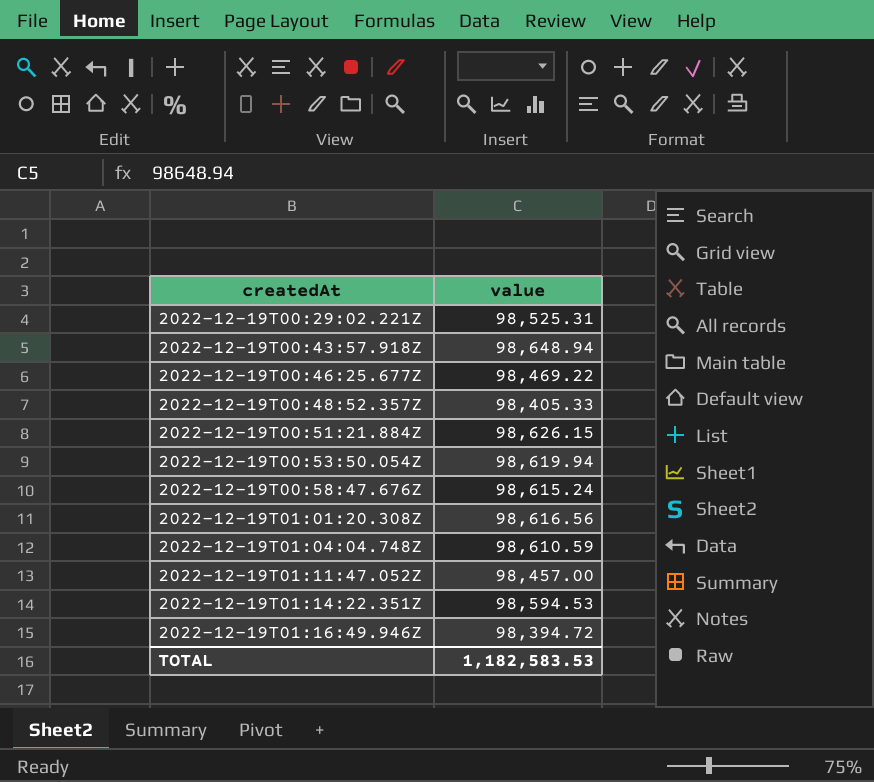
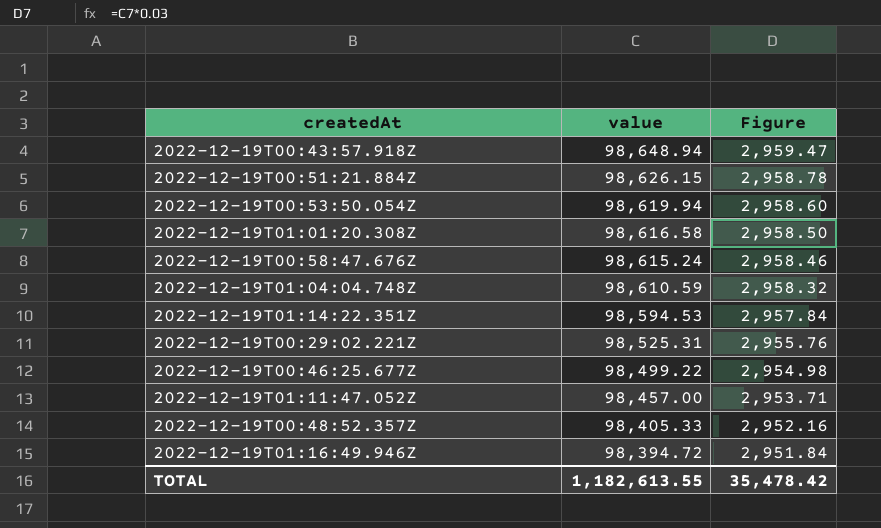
row order: createdAt ascending -> value descending
column Figure | formula: none -> [value] * 0.03
2022-12-19T01:01:20.308Z | value: 98,616.56 -> 98,616.58
2022-12-19T00:46:25.677Z | value: 98,469.22 -> 98,499.22
TOTAL | value: 1,182,583.53 -> 1,182,613.55

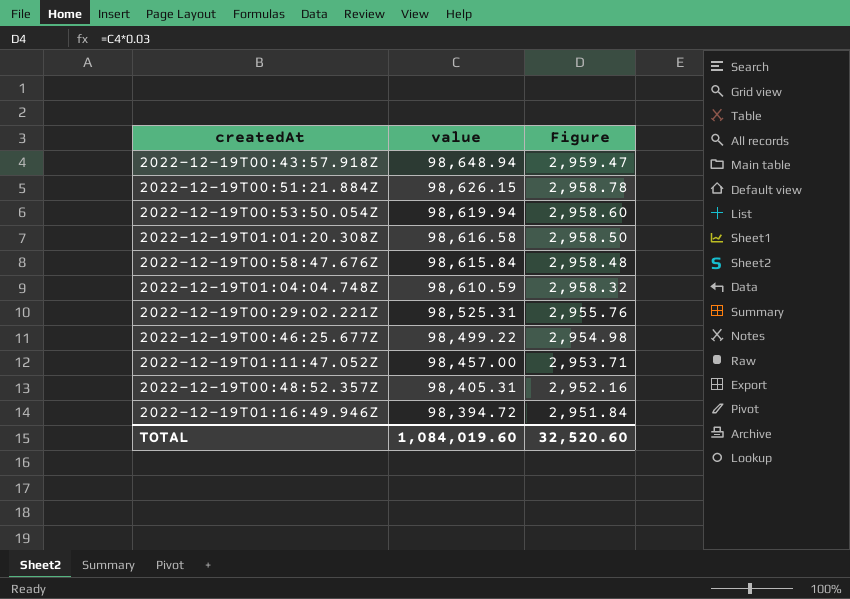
row 2022-12-19T01:14:22.351Z: 98,594.53 | 2,957.84 -> none
2022-12-19T00:58:47.676Z | value: 98,615.24 -> 98,615.84
2022-12-19T00:58:47.676Z | Figure: 2,958.46 -> 2,958.48
2022-12-19T00:48:52.357Z | value: 98,405.33 -> 98,405.31
TOTAL | value: 1,182,613.55 -> 1,084,019.60
TOTAL | Figure: 35,478.42 -> 32,520.60

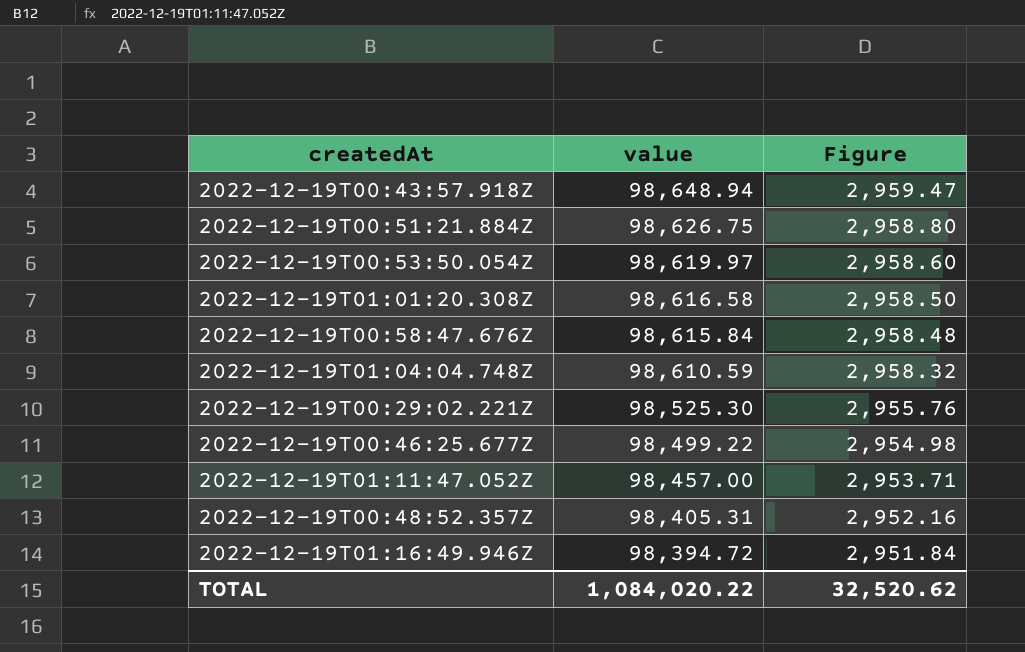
2022-12-19T00:51:21.884Z | value: 98,626.15 -> 98,626.75
2022-12-19T00:51:21.884Z | Figure: 2,958.78 -> 2,958.80
2022-12-19T00:53:50.054Z | value: 98,619.94 -> 98,619.97
2022-12-19T00:29:02.221Z | value: 98,525.31 -> 98,525.30
TOTAL | value: 1,084,019.60 -> 1,084,020.22
TOTAL | Figure: 32,520.60 -> 32,520.62

